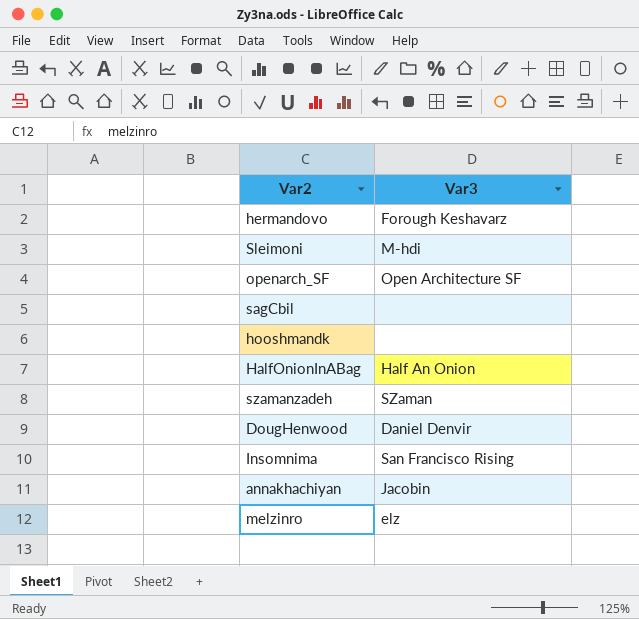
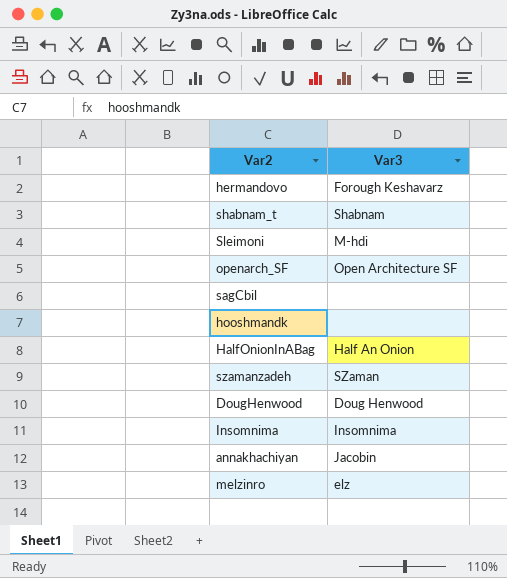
row shabnam_t: none -> Shabnam
DougHenwood | Var3: Daniel Denvir -> Doug Henwood
Insomnima | Var3: San Francisco Rising -> Insomnima

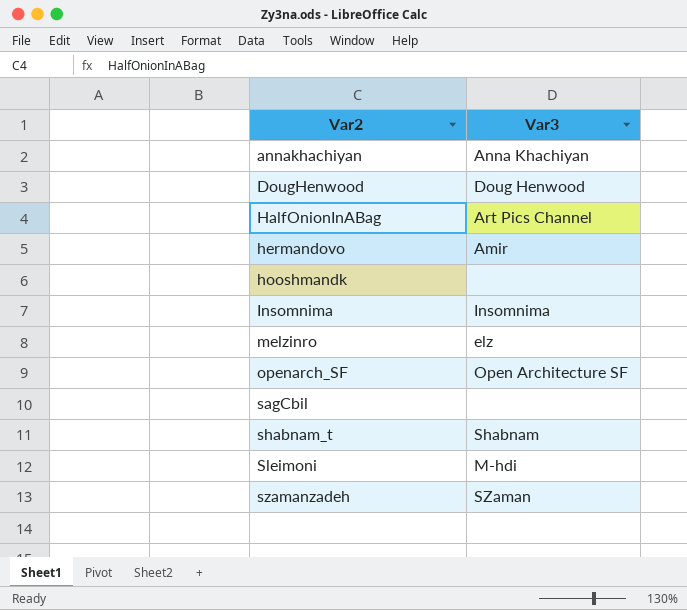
row order: none -> Var2 ascending
annakhachiyan | Var3: Jacobin -> Anna Khachiyan
HalfOnionInABag | Var3: Half An Onion -> Art Pics Channel
hermandovo | Var3: Forough Keshavarz -> Amir

